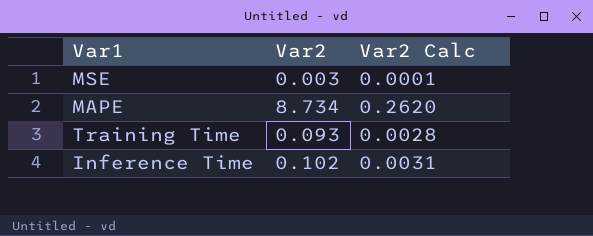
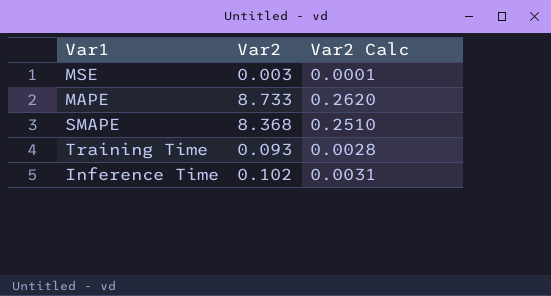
MAPE | Var2: 8.734 -> 8.733
row SMAPE: none -> 8.368 | 0.2510

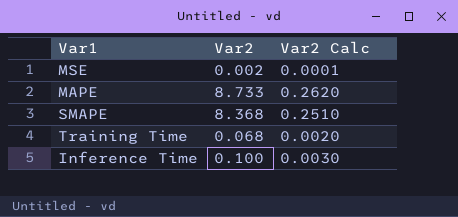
MSE | Var2: 0.003 -> 0.002
Training Time | Var2: 0.093 -> 0.068
Training Time | Var2 Calc: 0.0028 -> 0.0020
Inference Time | Var2: 0.102 -> 0.100
Inference Time | Var2 Calc: 0.0031 -> 0.0030

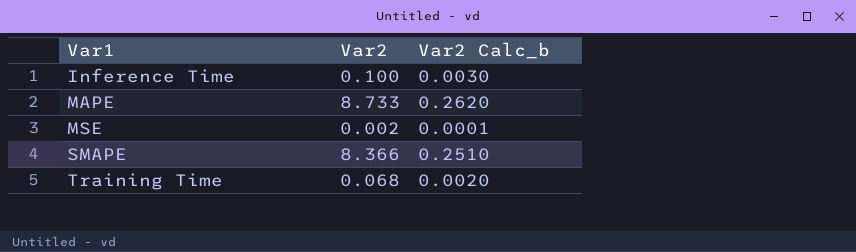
row order: none -> Var1 ascending
column name: Var2 Calc -> Var2 Calc_b
SMAPE | Var2: 8.368 -> 8.366

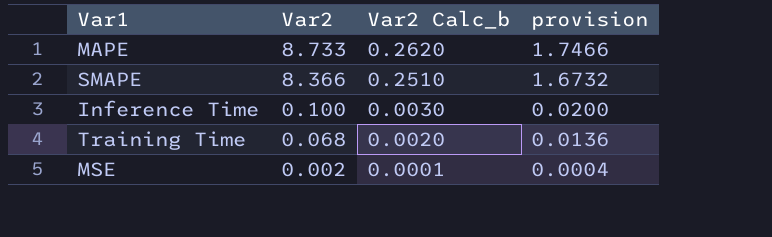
row order: Var1 ascending -> Var2 descending
column provision | formula: none -> [Var2] * 0.2

